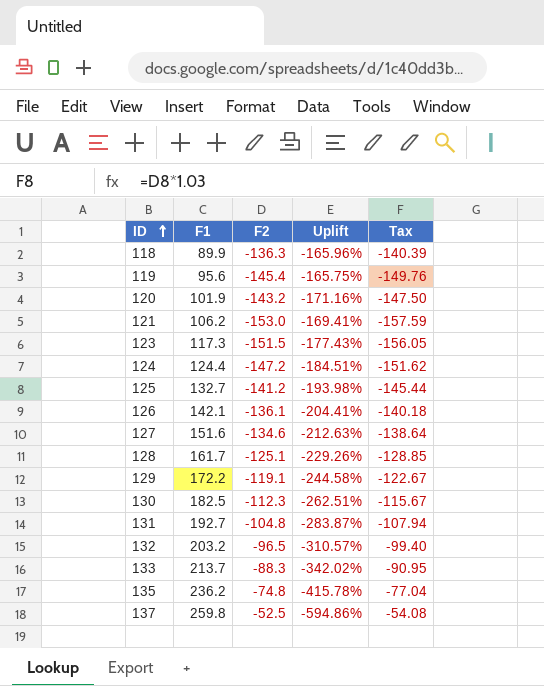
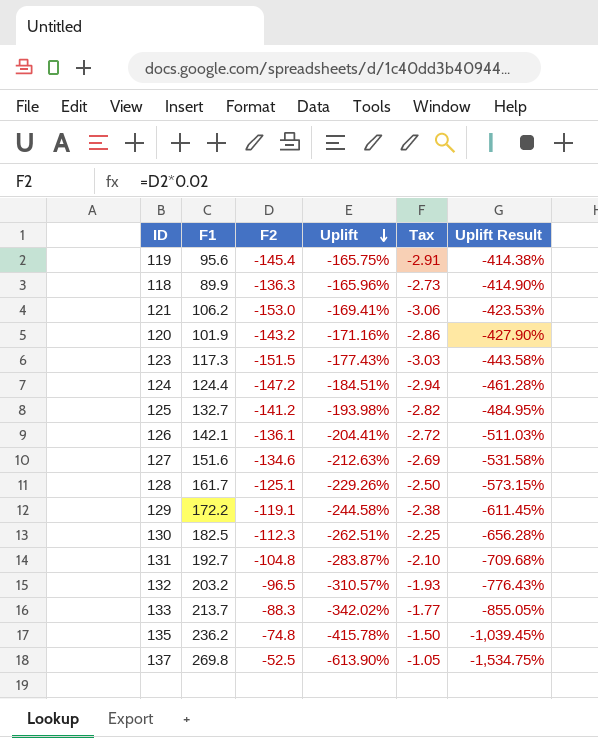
row order: ID ascending -> Uplift descending
column Tax | formula: [F2] * 1.03 -> [F2] * 0.02
column Uplift Result | formula: none -> [Uplift] * 2.5
137 | F1: 259.8 -> 269.8
137 | Uplift: -594.86% -> -613.90%

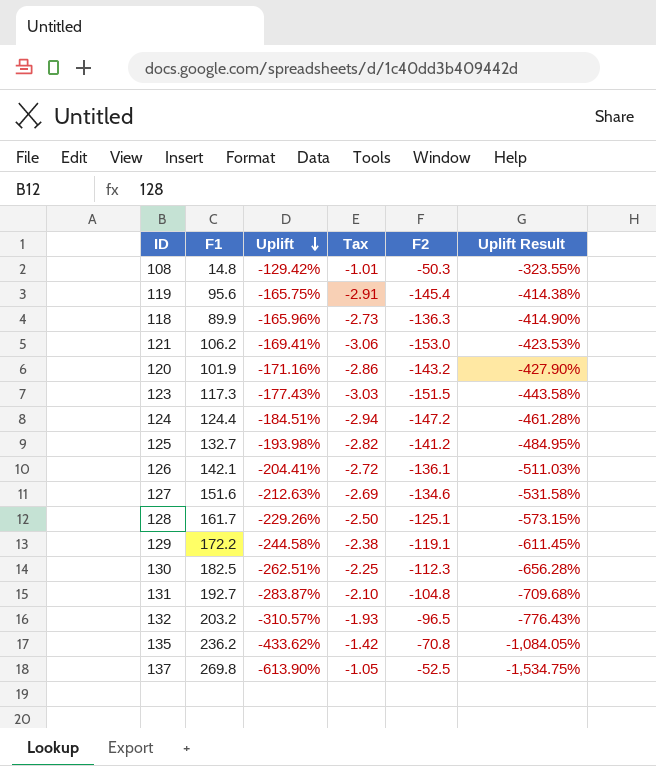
column F2 | position: 3 -> 5
row 133: 213.7 | -88.3 | -342.02% | -1.77 | -855.05% -> none
row 108: none -> 14.8 | -129.42% | -1.01 | -50.3 | -323.55%
135 | Uplift: -415.78% -> -433.62%
135 | Tax: -1.50 -> -1.42
135 | F2: -74.8 -> -70.8
135 | Uplift Result: -1,039.45% -> -1,084.05%

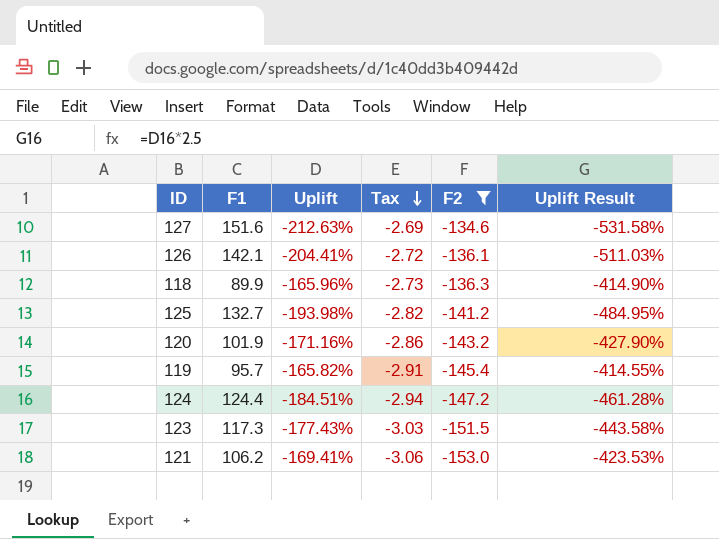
filter: none -> F2 <= -134.6
row order: Uplift descending -> Tax descending
119 | F1: 95.6 -> 95.7
119 | Uplift: -165.75% -> -165.82%
119 | Uplift Result: -414.38% -> -414.55%

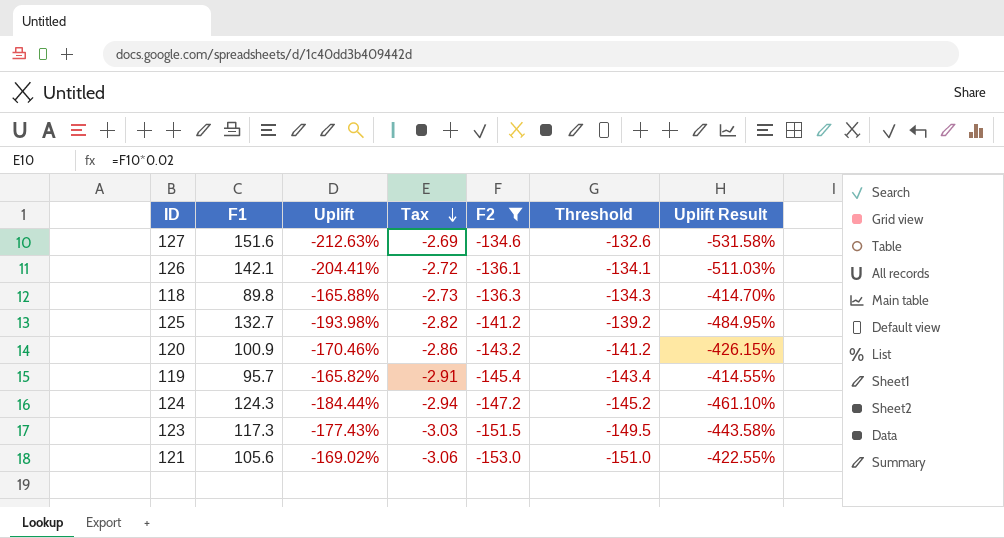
column Threshold | formula: none -> [F2] + 2
118 | F1: 89.9 -> 89.8
118 | Uplift: -165.96% -> -165.88%
118 | Uplift Result: -414.90% -> -414.70%
120 | F1: 101.9 -> 100.9
120 | Uplift: -171.16% -> -170.46%
120 | Uplift Result: -427.90% -> -426.15%
124 | F1: 124.4 -> 124.3
124 | Uplift: -184.51% -> -184.44%
124 | Uplift Result: -461.28% -> -461.10%
121 | F1: 106.2 -> 105.6
121 | Uplift: -169.41% -> -169.02%
121 | Uplift Result: -423.53% -> -422.55%

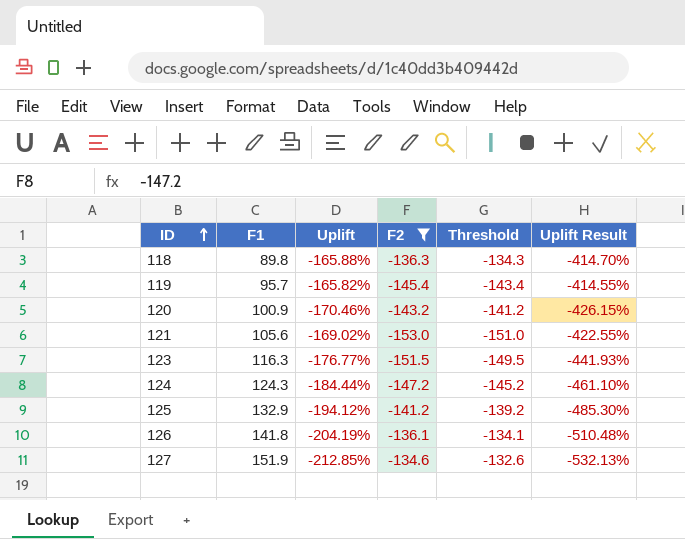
row order: Tax descending -> ID ascending
column Tax | formula: [F2] * 0.02 -> none
123 | F1: 117.3 -> 116.3
123 | Uplift: -177.43% -> -176.77%
123 | Uplift Result: -443.58% -> -441.93%
125 | F1: 132.7 -> 132.9
125 | Uplift: -193.98% -> -194.12%
125 | Uplift Result: -484.95% -> -485.30%
126 | F1: 142.1 -> 141.8
126 | Uplift: -204.41% -> -204.19%
126 | Uplift Result: -511.03% -> -510.48%
127 | F1: 151.6 -> 151.9
127 | Uplift: -212.63% -> -212.85%
127 | Uplift Result: -531.58% -> -532.13%

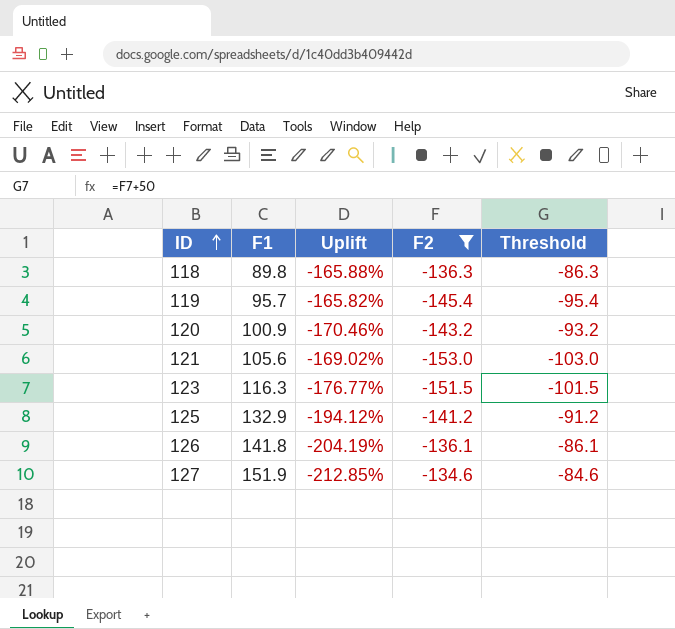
column Uplift Result | formula: [Uplift] * 2.5 -> none
column Threshold | formula: [F2] + 2 -> [F2] + 50
row 124: 124.3 | -184.44% | -147.2 | -145.2 | -461.10% -> none

